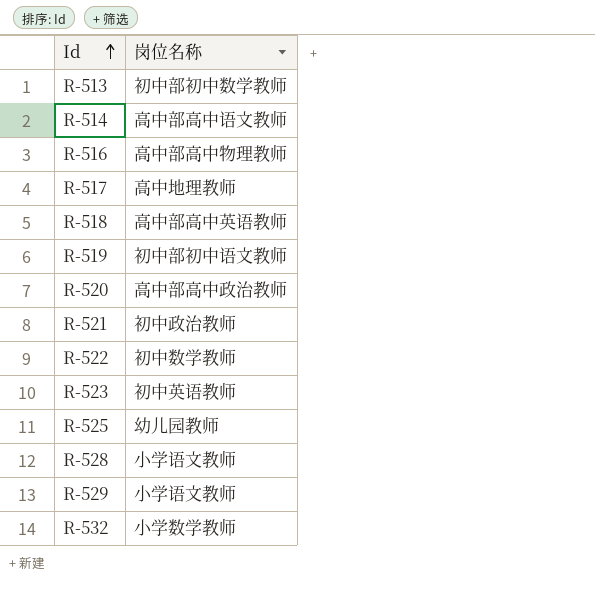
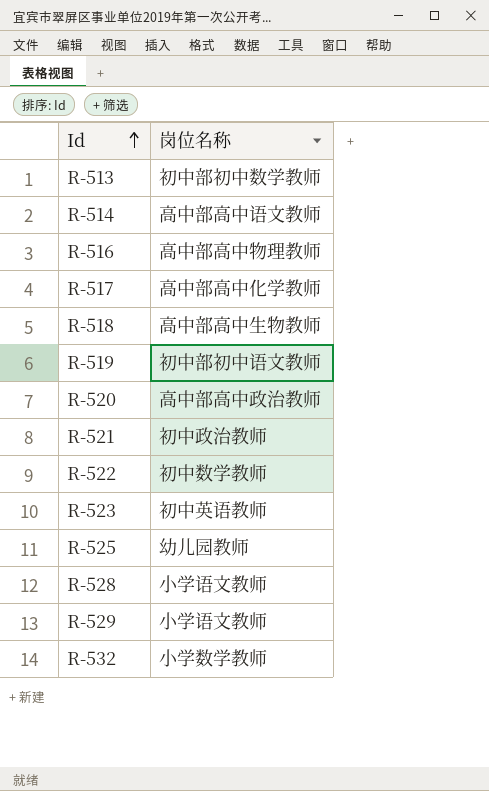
R-517 | 岗位名称: 高中地理教师 -> 高中部高中化学教师
R-518 | 岗位名称: 高中部高中英语教师 -> 高中部高中生物教师

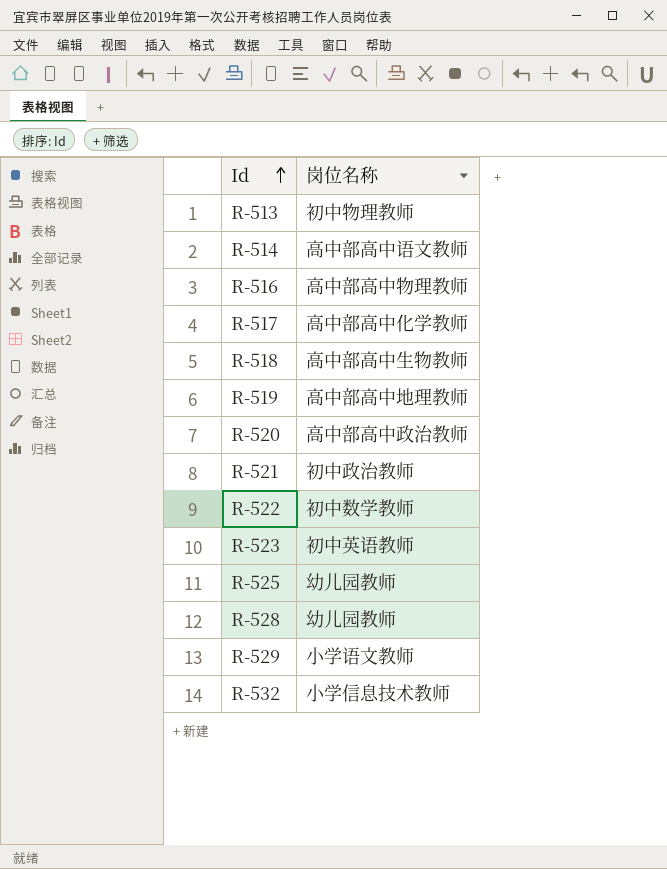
R-513 | 岗位名称: 初中部初中数学教师 -> 初中物理教师
R-519 | 岗位名称: 初中部初中语文教师 -> 高中部高中地理教师
R-528 | 岗位名称: 小学语文教师 -> 幼儿园教师
R-532 | 岗位名称: 小学数学教师 -> 小学信息技术教师

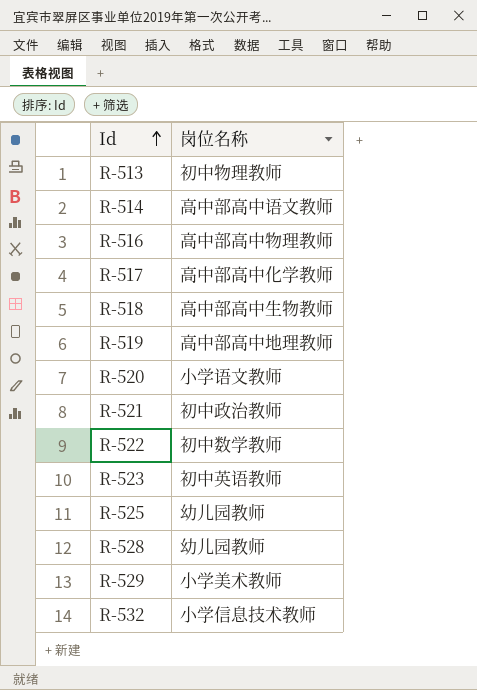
R-520 | 岗位名称: 高中部高中政治教师 -> 小学语文教师
R-529 | 岗位名称: 小学语文教师 -> 小学美术教师

